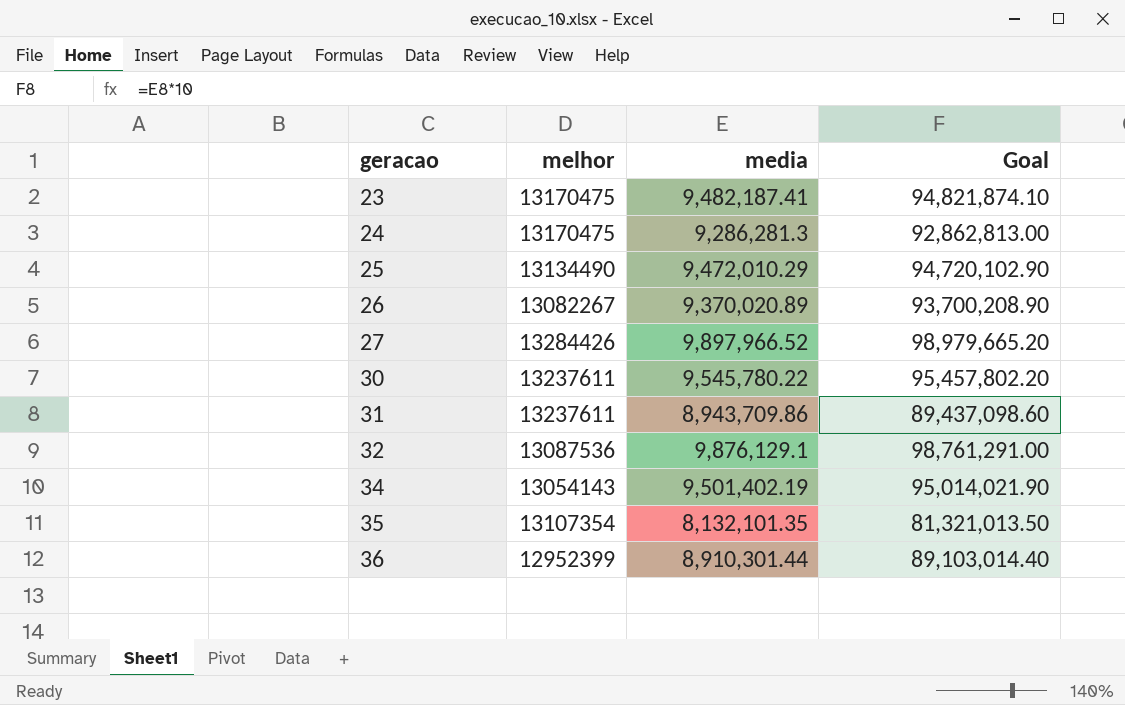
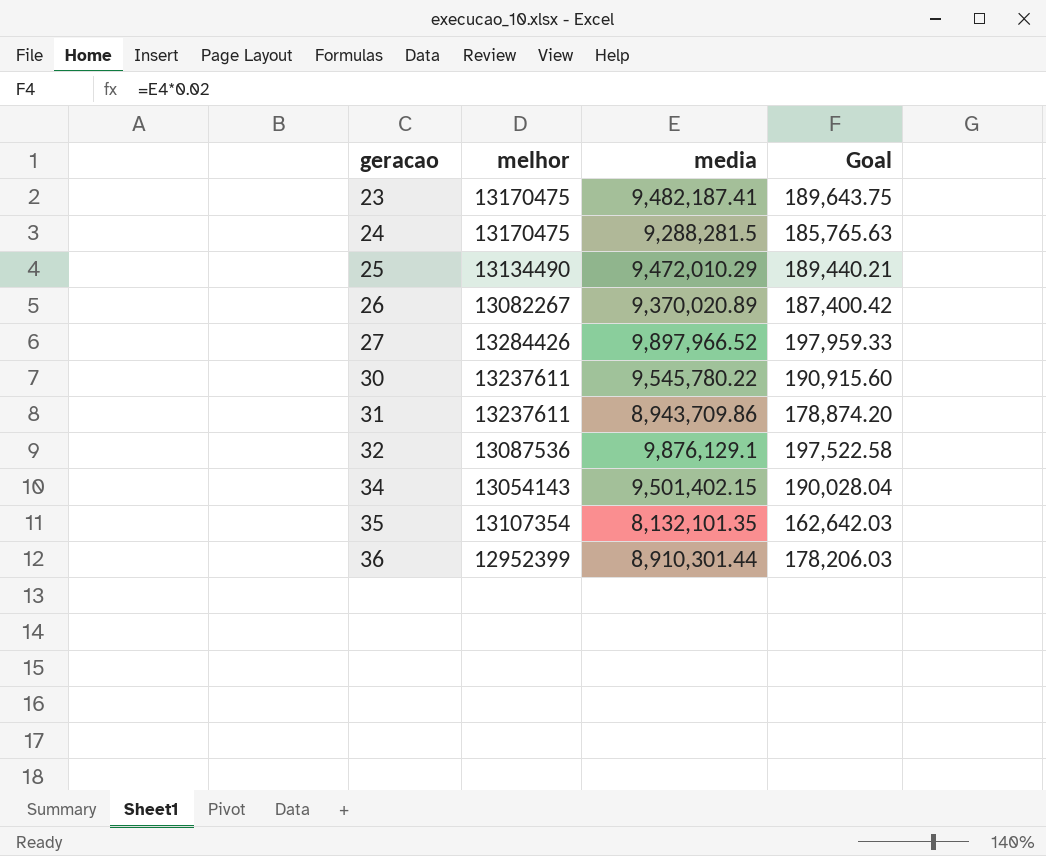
column Goal | formula: [media] * 10 -> [media] * 0.02
24 | media: 9,286,281.3 -> 9,288,281.5
34 | media: 9,501,402.19 -> 9,501,402.15

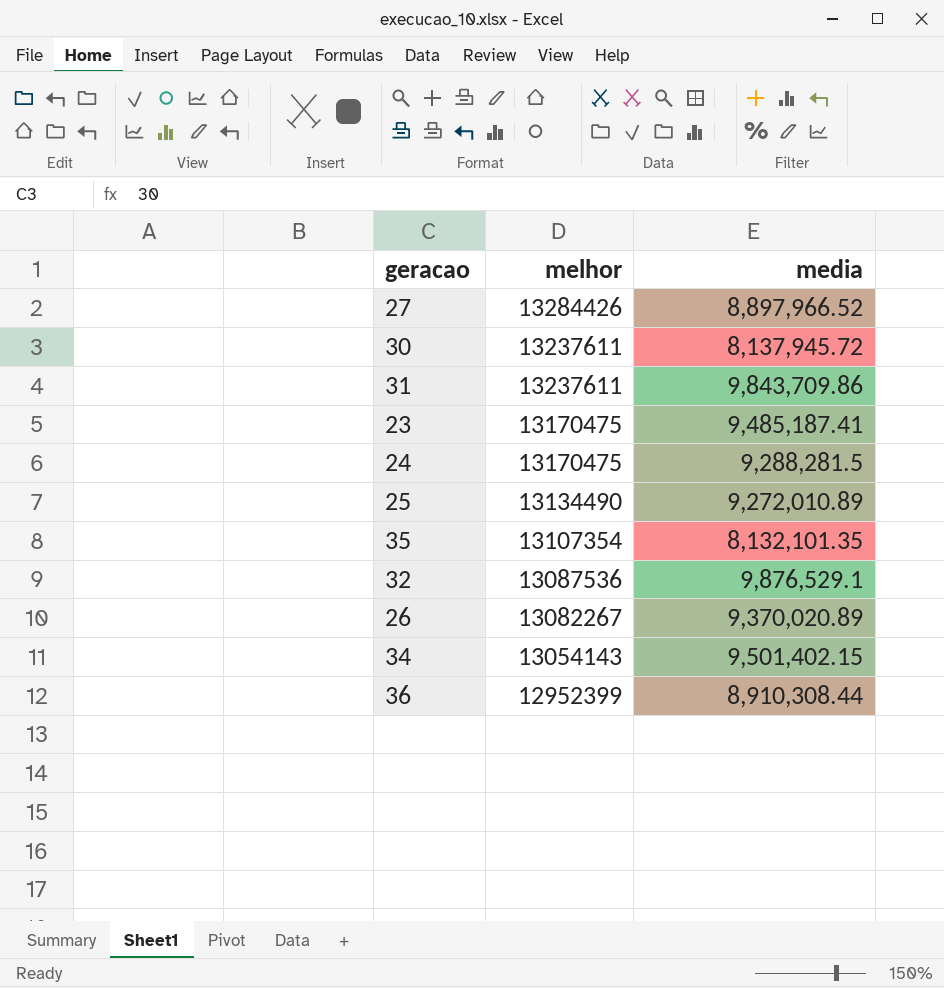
row order: geracao ascending -> melhor descending
column Goal | formula: [media] * 0.02 -> none
27 | media: 9,897,966.52 -> 8,897,966.52
30 | media: 9,545,780.22 -> 8,137,945.72
31 | media: 8,943,709.86 -> 9,843,709.86
23 | media: 9,482,187.41 -> 9,485,187.41
25 | media: 9,472,010.29 -> 9,272,010.89
32 | media: 9,876,129.1 -> 9,876,529.1
36 | media: 8,910,301.44 -> 8,910,308.44

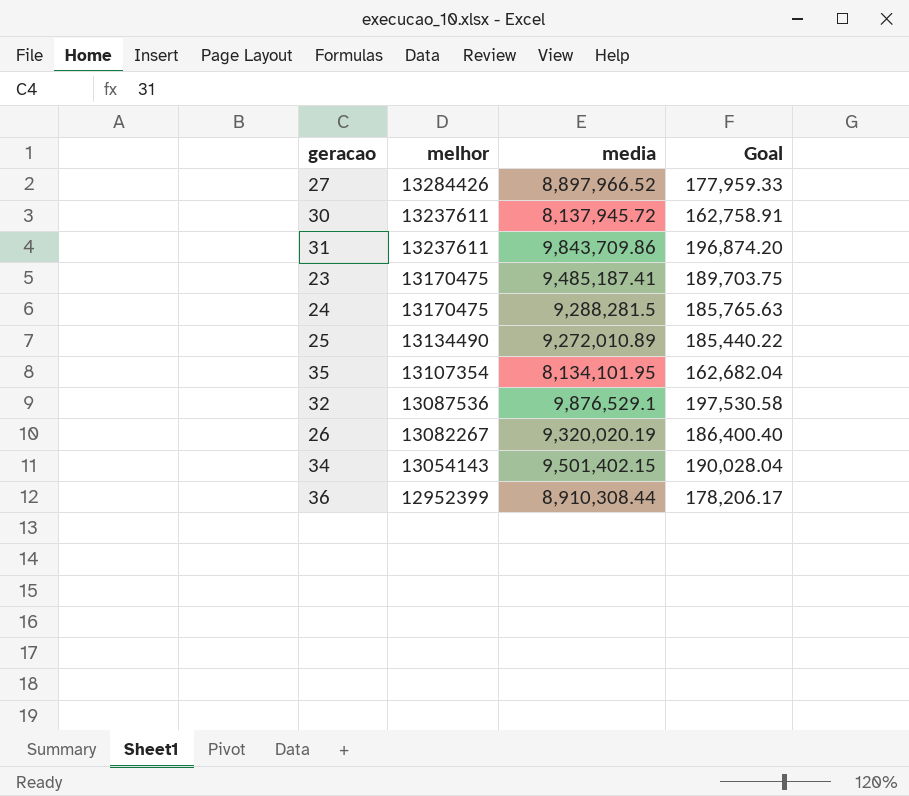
column Goal | formula: none -> [media] * 0.02
35 | media: 8,132,101.35 -> 8,134,101.95
26 | media: 9,370,020.89 -> 9,320,020.19

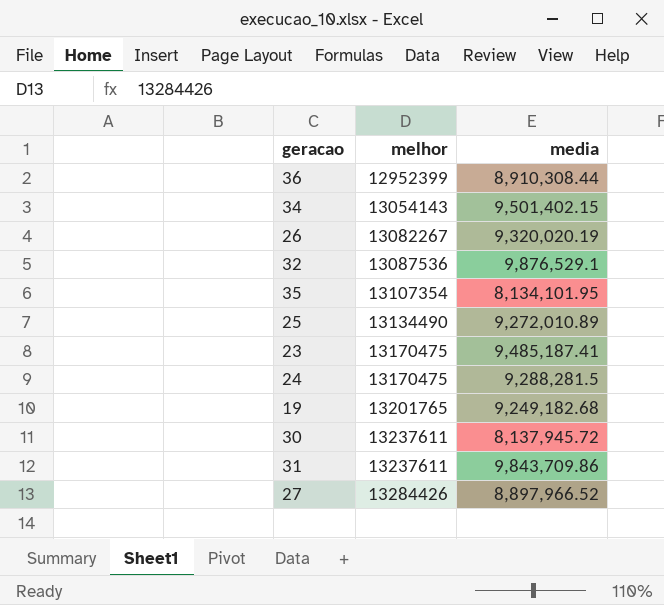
row order: melhor descending -> melhor ascending
column Goal | formula: [media] * 0.02 -> none
row 19: none -> 13201765 | 9,249,182.68

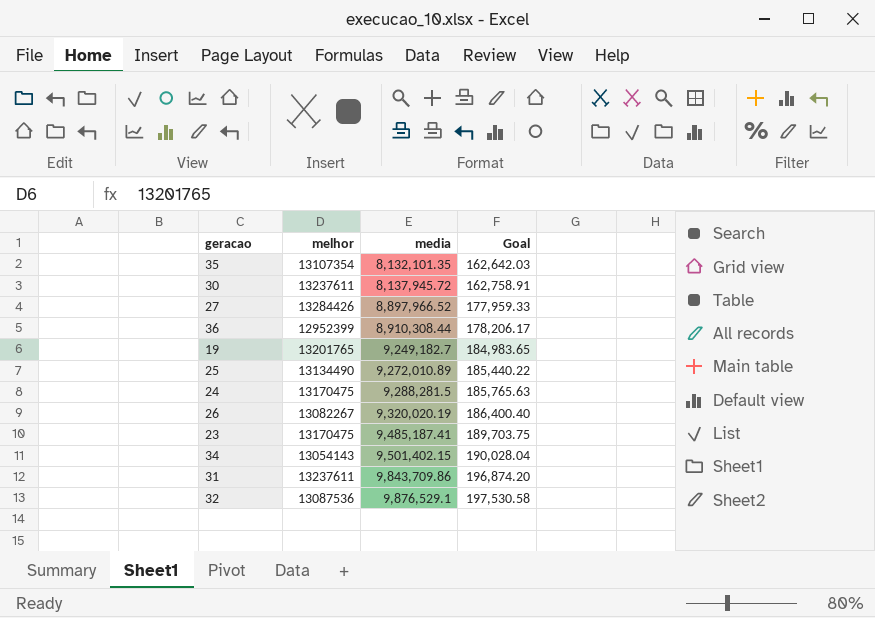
row order: melhor ascending -> media ascending
column Goal | formula: none -> [media] * 0.02
35 | media: 8,134,101.95 -> 8,132,101.35
19 | media: 9,249,182.68 -> 9,249,182.7

